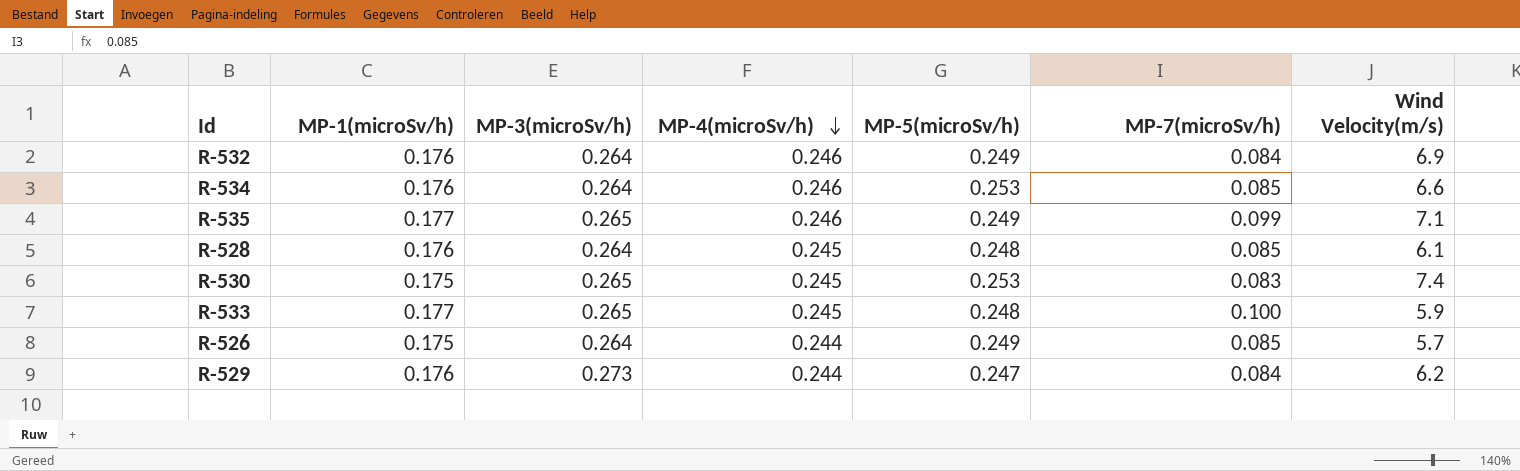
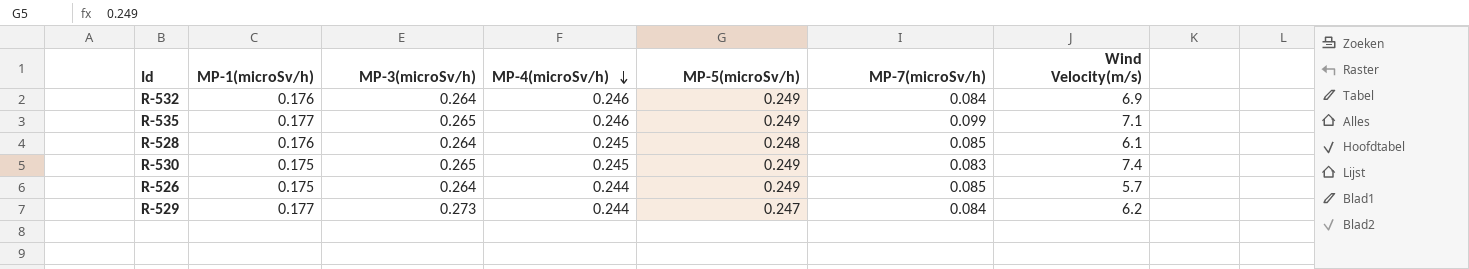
row R-534: 0.176 | 0.264 | 0.246 | 0.253 | 0.085 | 6.6 -> none
row R-533: 0.177 | 0.265 | 0.245 | 0.248 | 0.100 | 5.9 -> none
R-530 | MP-5(microSv/h): 0.253 -> 0.249
R-529 | MP-1(microSv/h): 0.176 -> 0.177

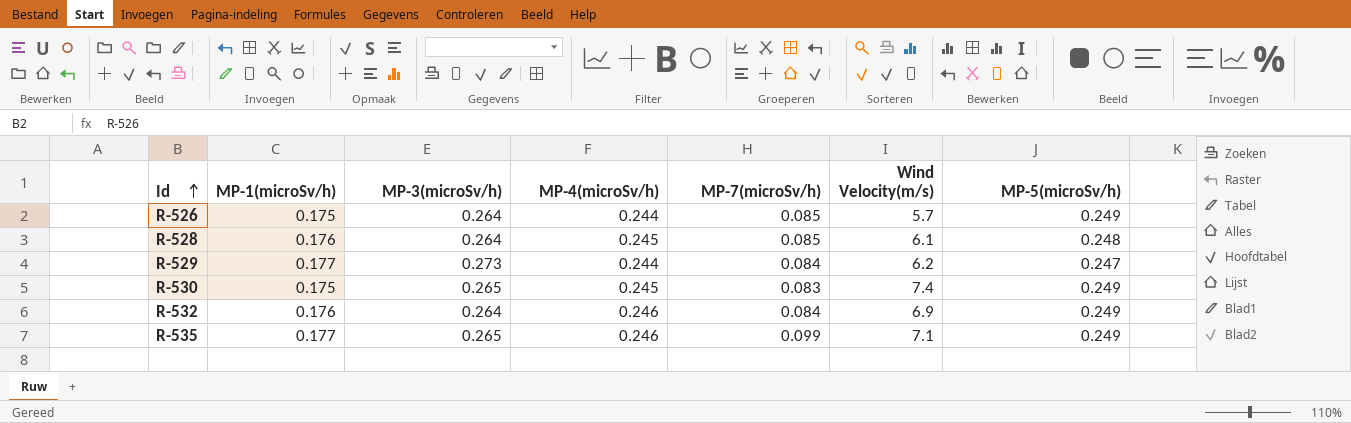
row order: MP-4(microSv/h) descending -> Id ascending
column MP-5(microSv/h) | position: 5 -> 7

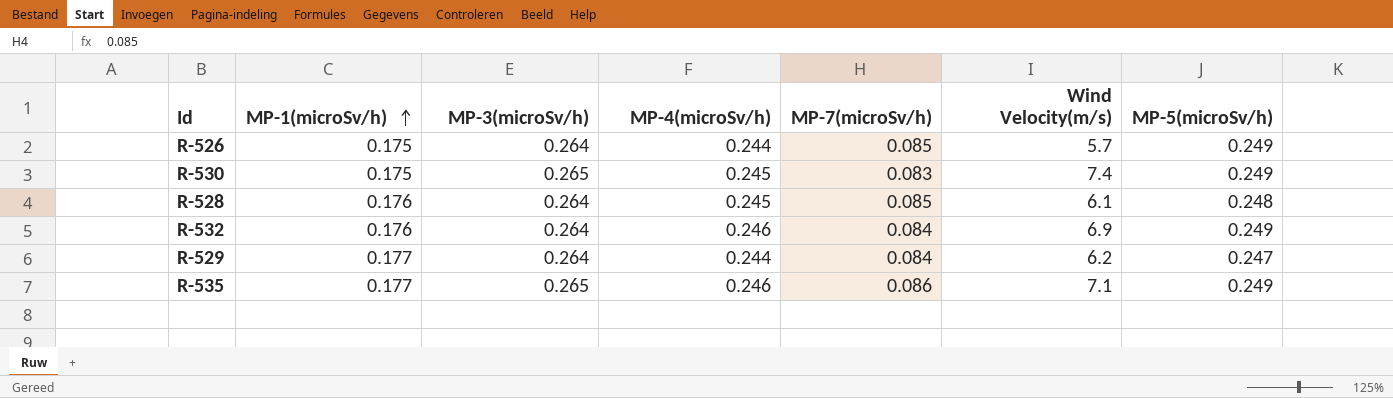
row order: Id ascending -> MP-1(microSv/h) ascending
R-529 | MP-3(microSv/h): 0.273 -> 0.264
R-535 | MP-7(microSv/h): 0.099 -> 0.086

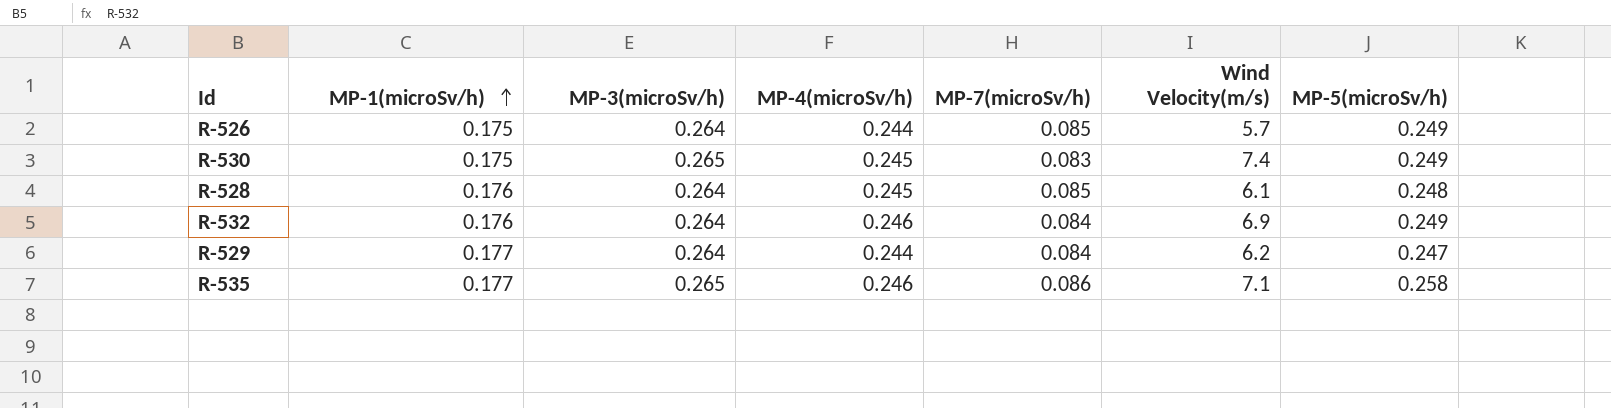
R-535 | MP-5(microSv/h): 0.249 -> 0.258

